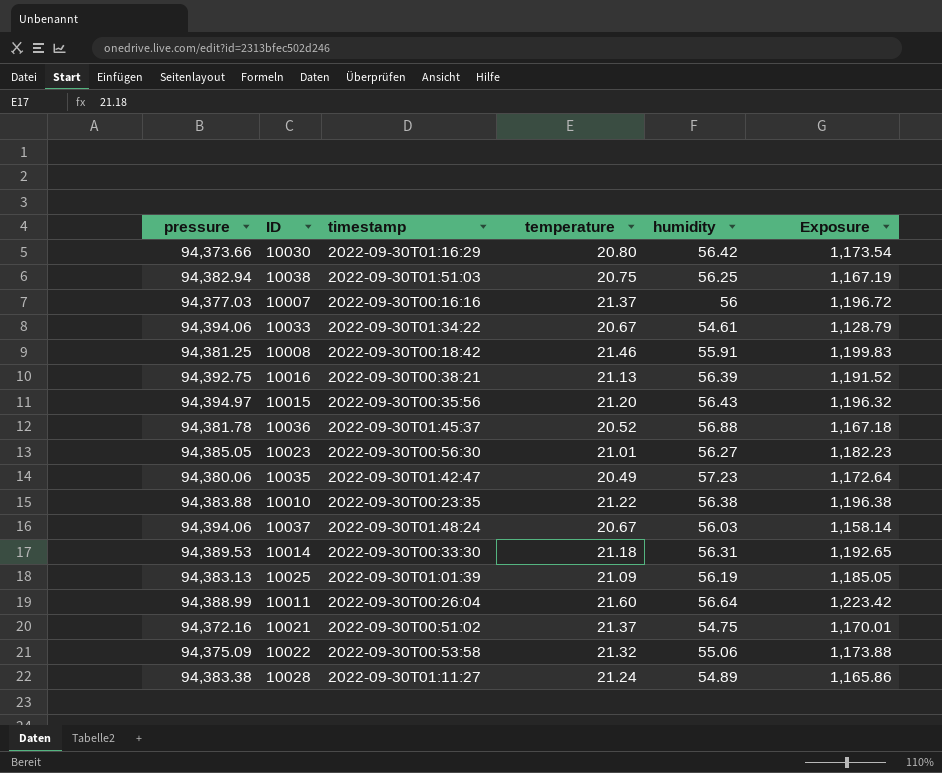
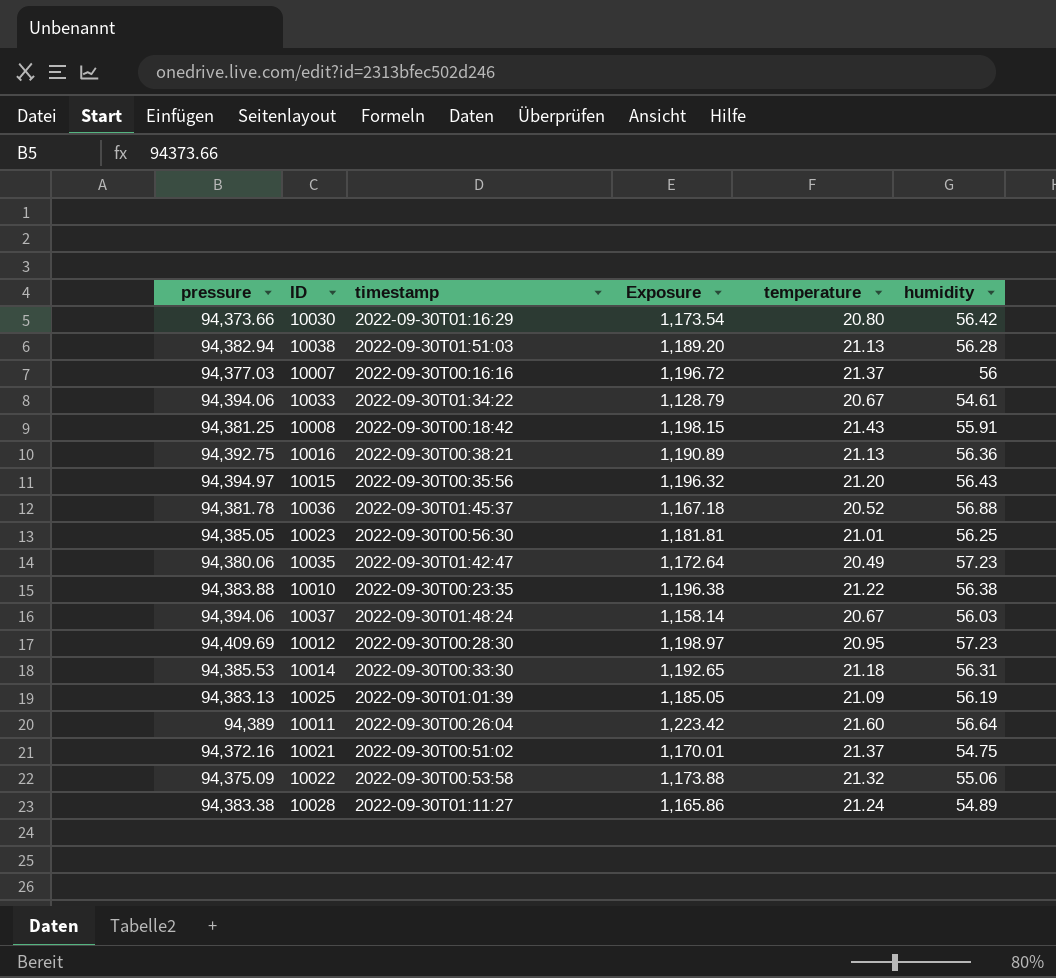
column Exposure | position: 6 -> 4
10038 | Exposure: 1,167.19 -> 1,189.20
10038 | temperature: 20.75 -> 21.13
10038 | humidity: 56.25 -> 56.28
10008 | Exposure: 1,199.83 -> 1,198.15
10008 | temperature: 21.46 -> 21.43
10016 | Exposure: 1,191.52 -> 1,190.89
10016 | humidity: 56.39 -> 56.36
10023 | Exposure: 1,182.23 -> 1,181.81
10023 | humidity: 56.27 -> 56.25
row 10012: none -> 94,409.69 | 2022-09-30T00:28:30 | 1,198.97 | 20.95 | 57.23
10014 | pressure: 94,389.53 -> 94,385.53
10011 | pressure: 94,388.99 -> 94,389

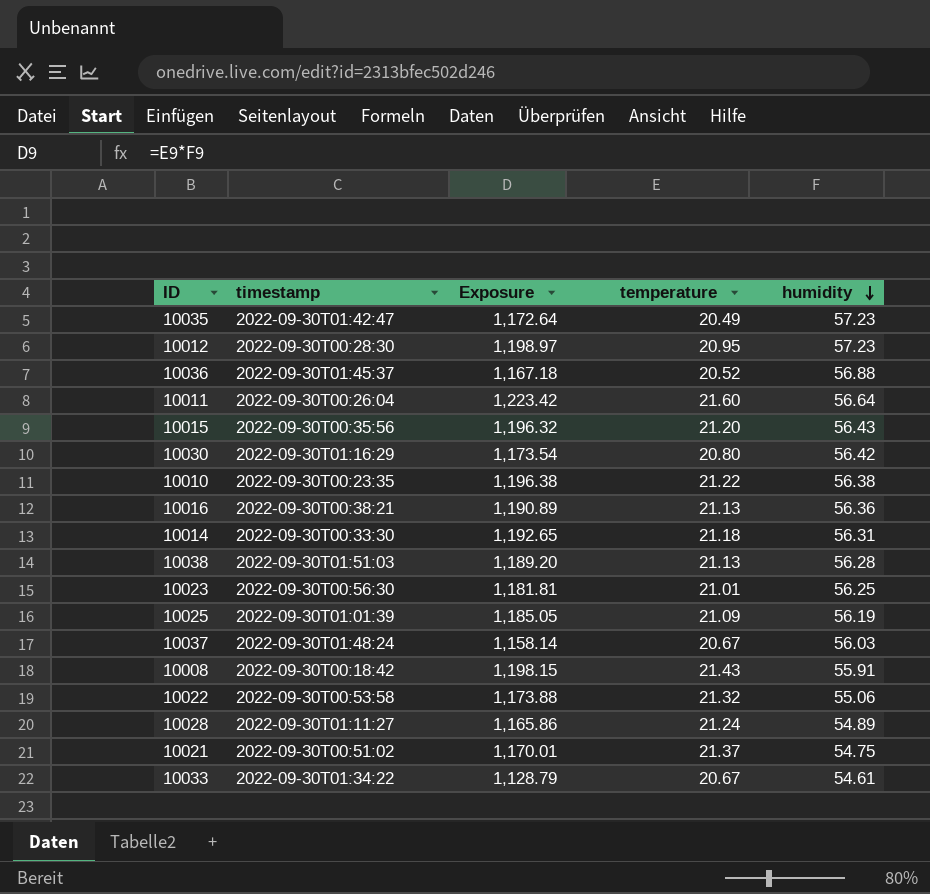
row order: none -> humidity descending
column pressure | position: 1 -> none
row 10007: 94,377.03 | 2022-09-30T00:16:16 | 1,196.72 | 21.37 | 56 -> none

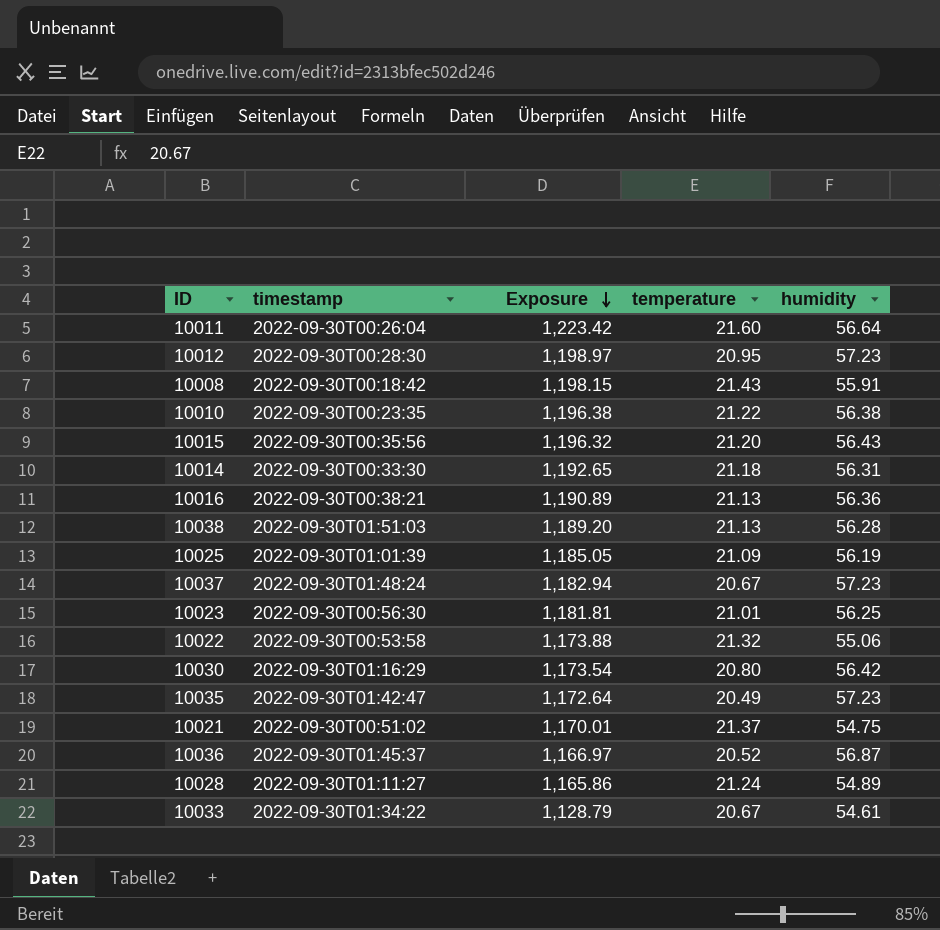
row order: humidity descending -> Exposure descending
10037 | Exposure: 1,158.14 -> 1,182.94
10037 | humidity: 56.03 -> 57.23
10036 | Exposure: 1,167.18 -> 1,166.97
10036 | humidity: 56.88 -> 56.87

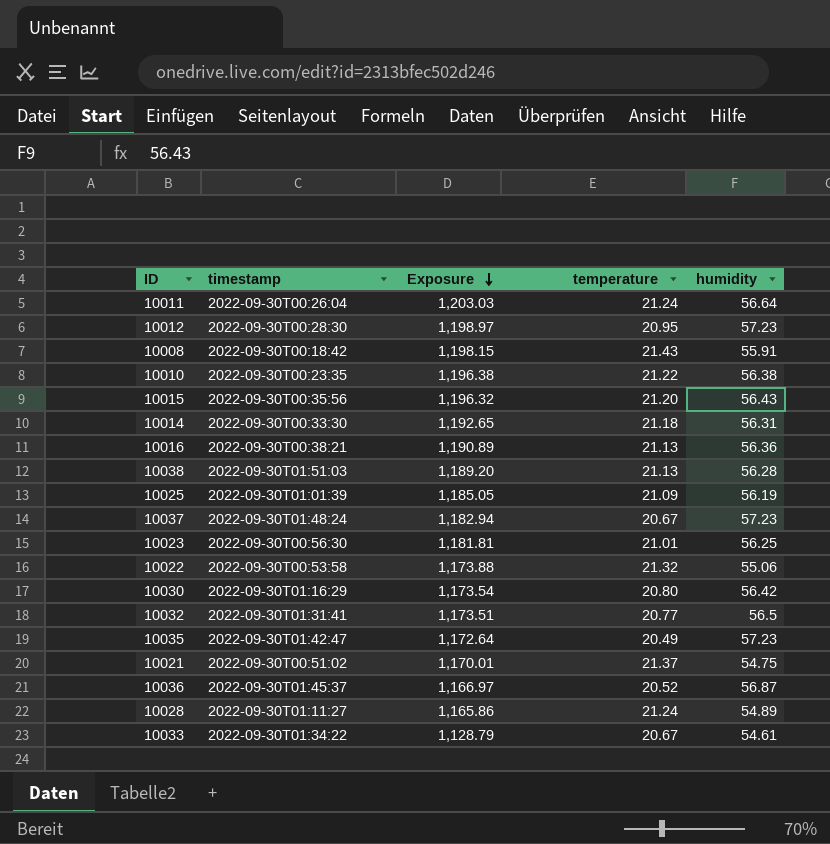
10011 | Exposure: 1,223.42 -> 1,203.03
10011 | temperature: 21.60 -> 21.24
row 10032: none -> 2022-09-30T01:31:41 | 1,173.51 | 20.77 | 56.5

